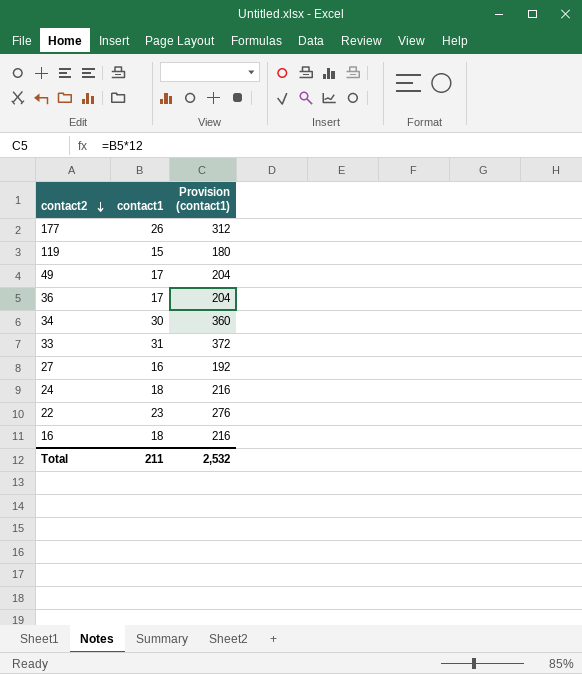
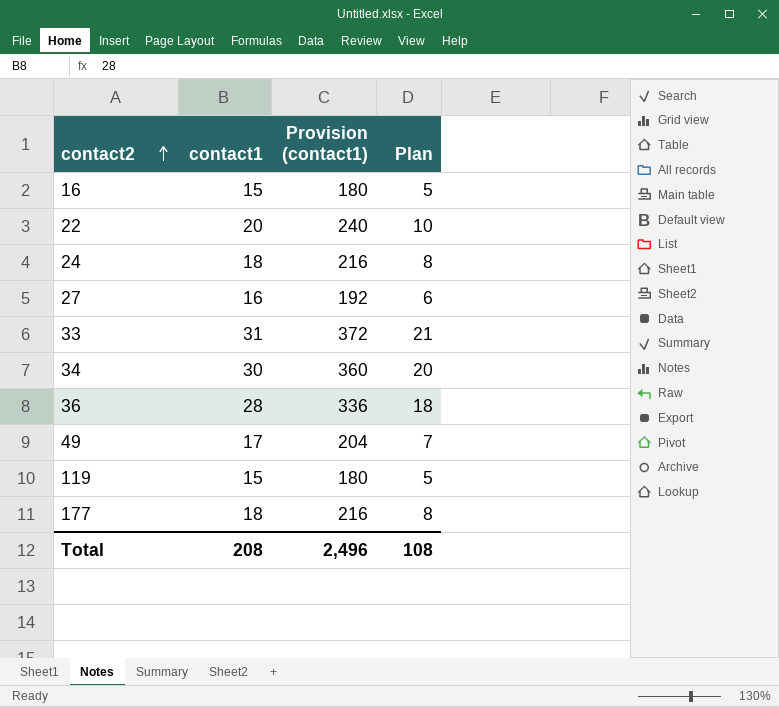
row order: contact2 descending -> contact2 ascending
column Plan | formula: none -> [contact1] - 10
16 | contact1: 18 -> 15
16 | Provision (contact1): 216 -> 180
22 | contact1: 23 -> 20
22 | Provision (contact1): 276 -> 240
36 | contact1: 17 -> 28
36 | Provision (contact1): 204 -> 336
177 | contact1: 26 -> 18
177 | Provision (contact1): 312 -> 216
Total | contact1: 211 -> 208
Total | Provision (contact1): 2,532 -> 2,496

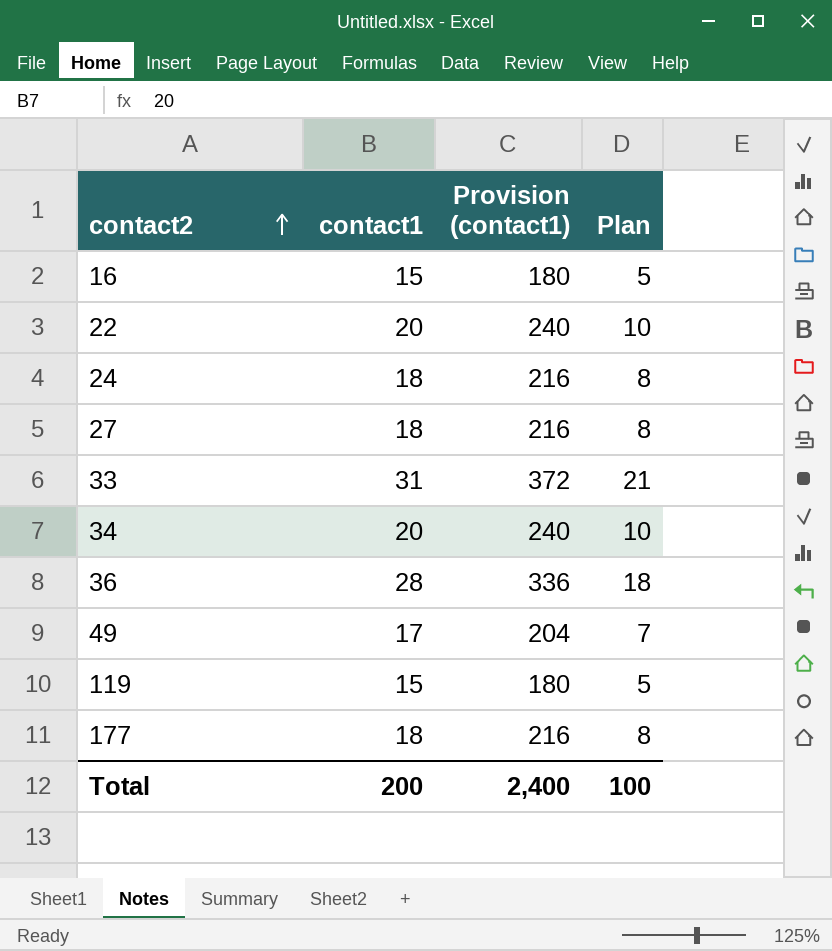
27 | contact1: 16 -> 18
27 | Provision (contact1): 192 -> 216
27 | Plan: 6 -> 8
34 | contact1: 30 -> 20
34 | Provision (contact1): 360 -> 240
34 | Plan: 20 -> 10
Total | contact1: 208 -> 200
Total | Provision (contact1): 2,496 -> 2,400
Total | Plan: 108 -> 100

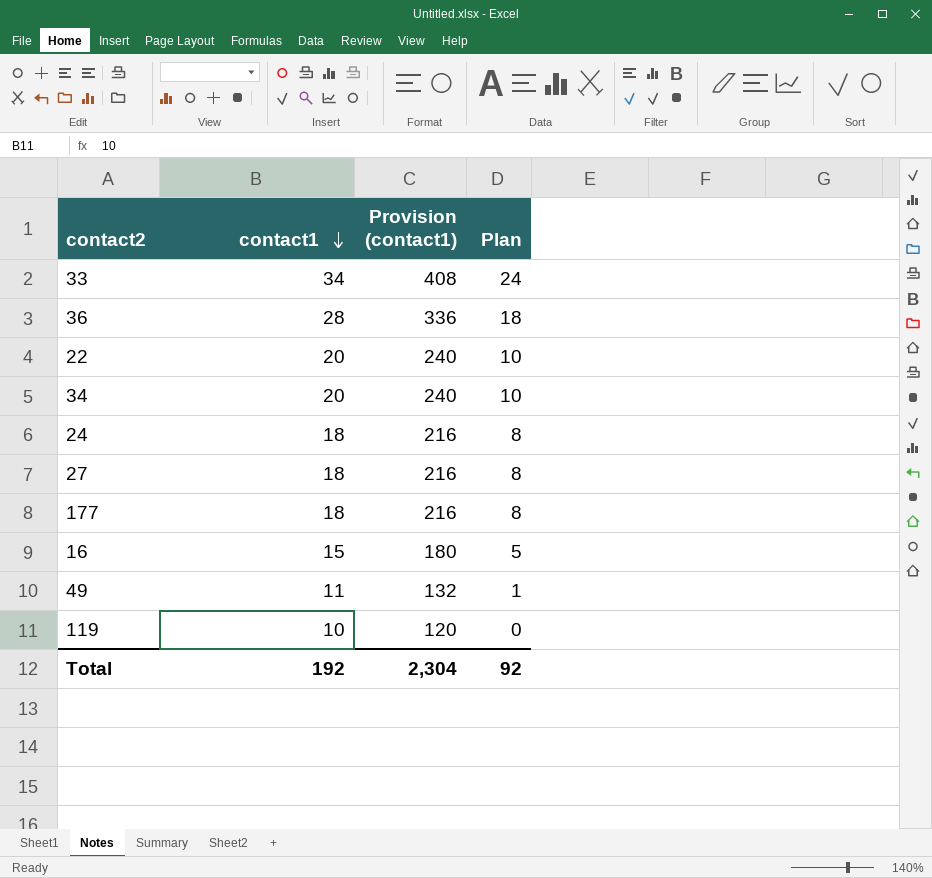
row order: contact2 ascending -> contact1 descending
33 | contact1: 31 -> 34
33 | Provision (contact1): 372 -> 408
33 | Plan: 21 -> 24
49 | contact1: 17 -> 11
49 | Provision (contact1): 204 -> 132
49 | Plan: 7 -> 1
119 | contact1: 15 -> 10
119 | Provision (contact1): 180 -> 120
119 | Plan: 5 -> 0
Total | contact1: 200 -> 192
Total | Provision (contact1): 2,400 -> 2,304
Total | Plan: 100 -> 92

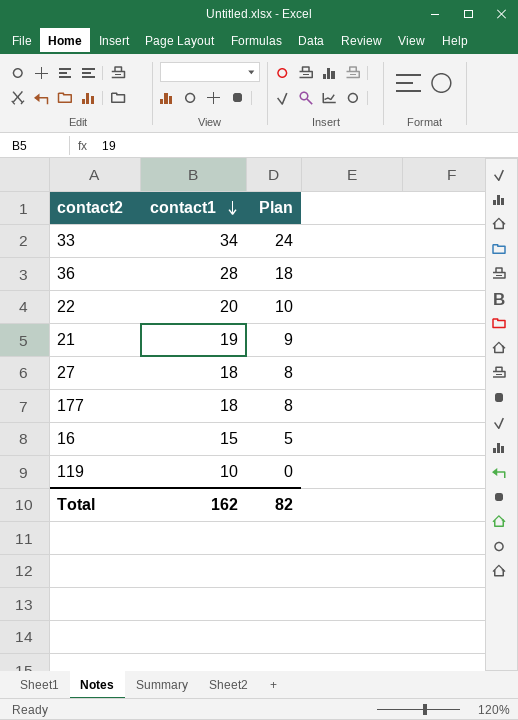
column Provision (contact1) | formula: [contact1] * 12 -> none
row 34: 20 | 240 | 10 -> none
row 24: 18 | 216 | 8 -> none
row 49: 11 | 132 | 1 -> none
row 21: none -> 19 | 9
Total | contact1: 192 -> 162
Total | Plan: 92 -> 82

